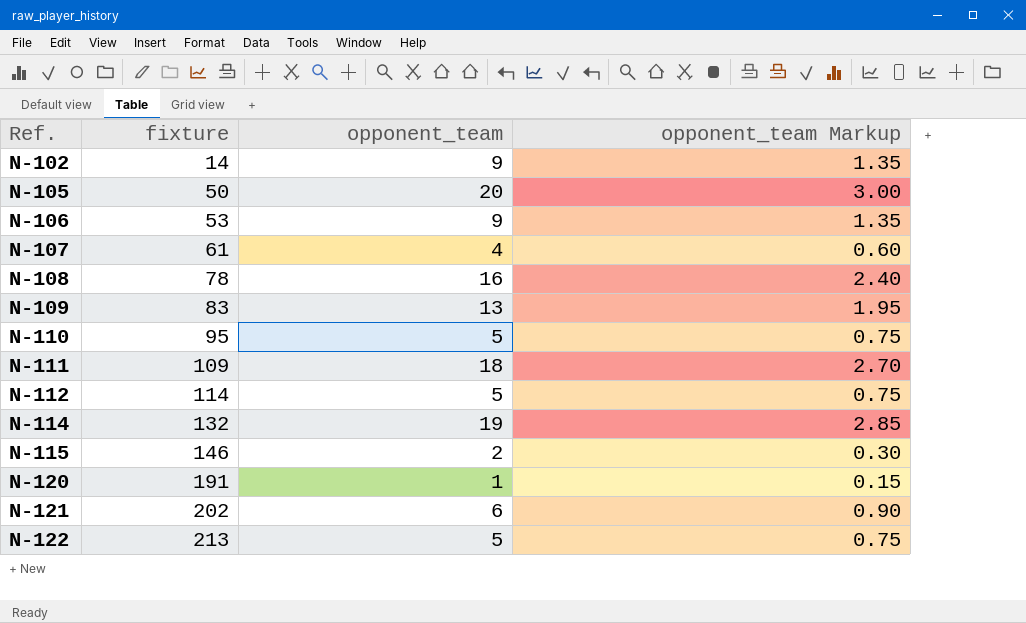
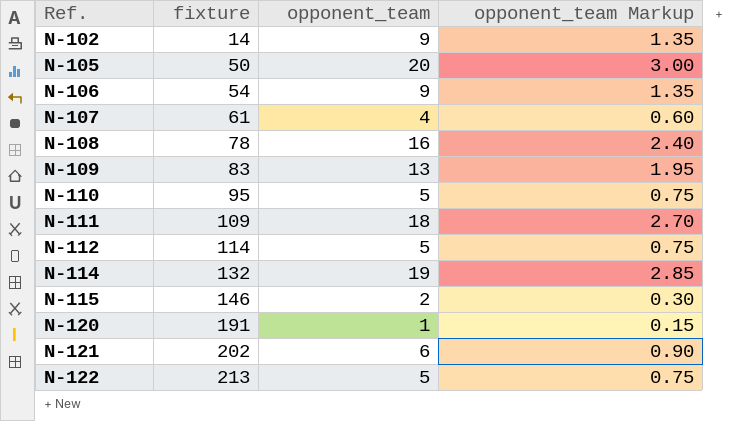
N-106 | fixture: 53 -> 54

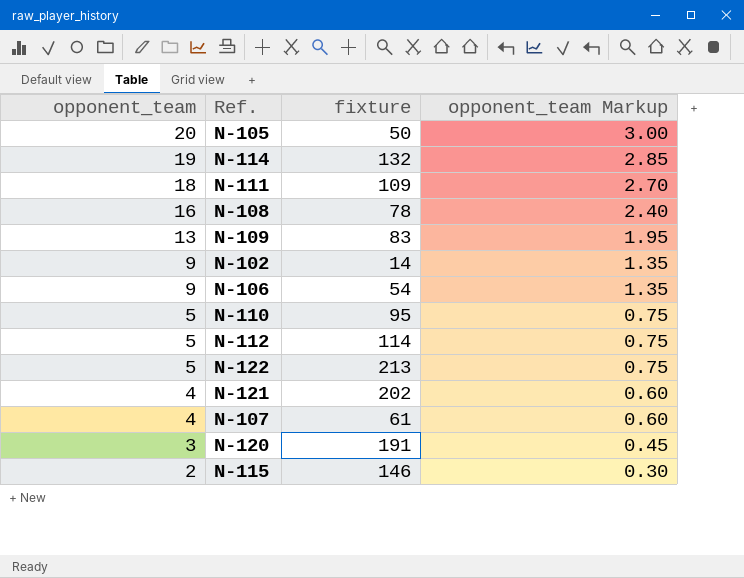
row order: Ref. ascending -> opponent_team descending
column opponent_team | position: 3 -> 1
N-121 | opponent_team: 6 -> 4
N-121 | opponent_team Markup: 0.90 -> 0.60
N-120 | opponent_team: 1 -> 3
N-120 | opponent_team Markup: 0.15 -> 0.45

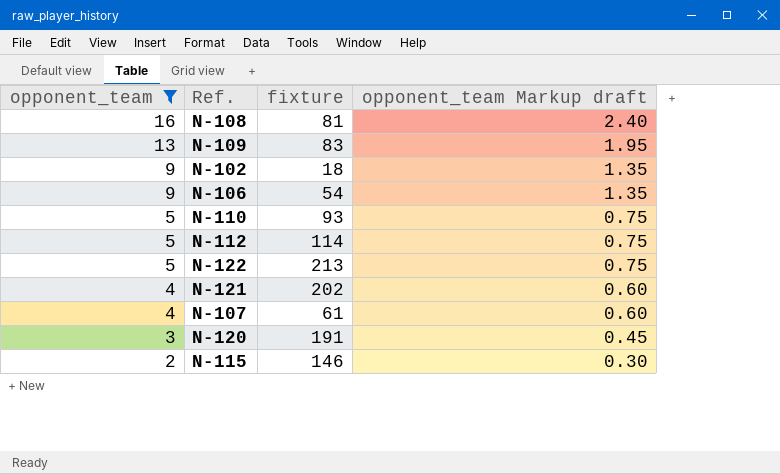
filter: none -> opponent_team <= 16
column name: opponent_team Markup -> opponent_team Markup draft
N-108 | fixture: 78 -> 81
N-102 | fixture: 14 -> 18
N-110 | fixture: 95 -> 93

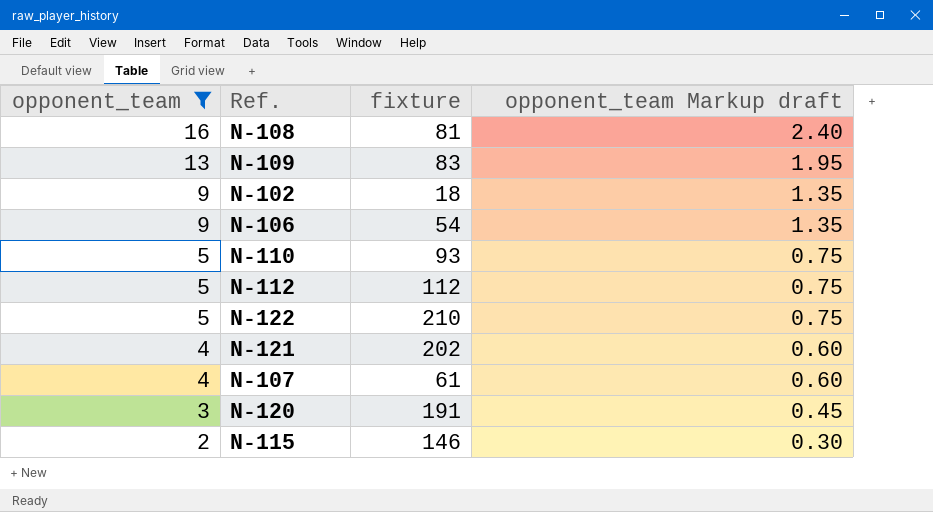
N-112 | fixture: 114 -> 112
N-122 | fixture: 213 -> 210

